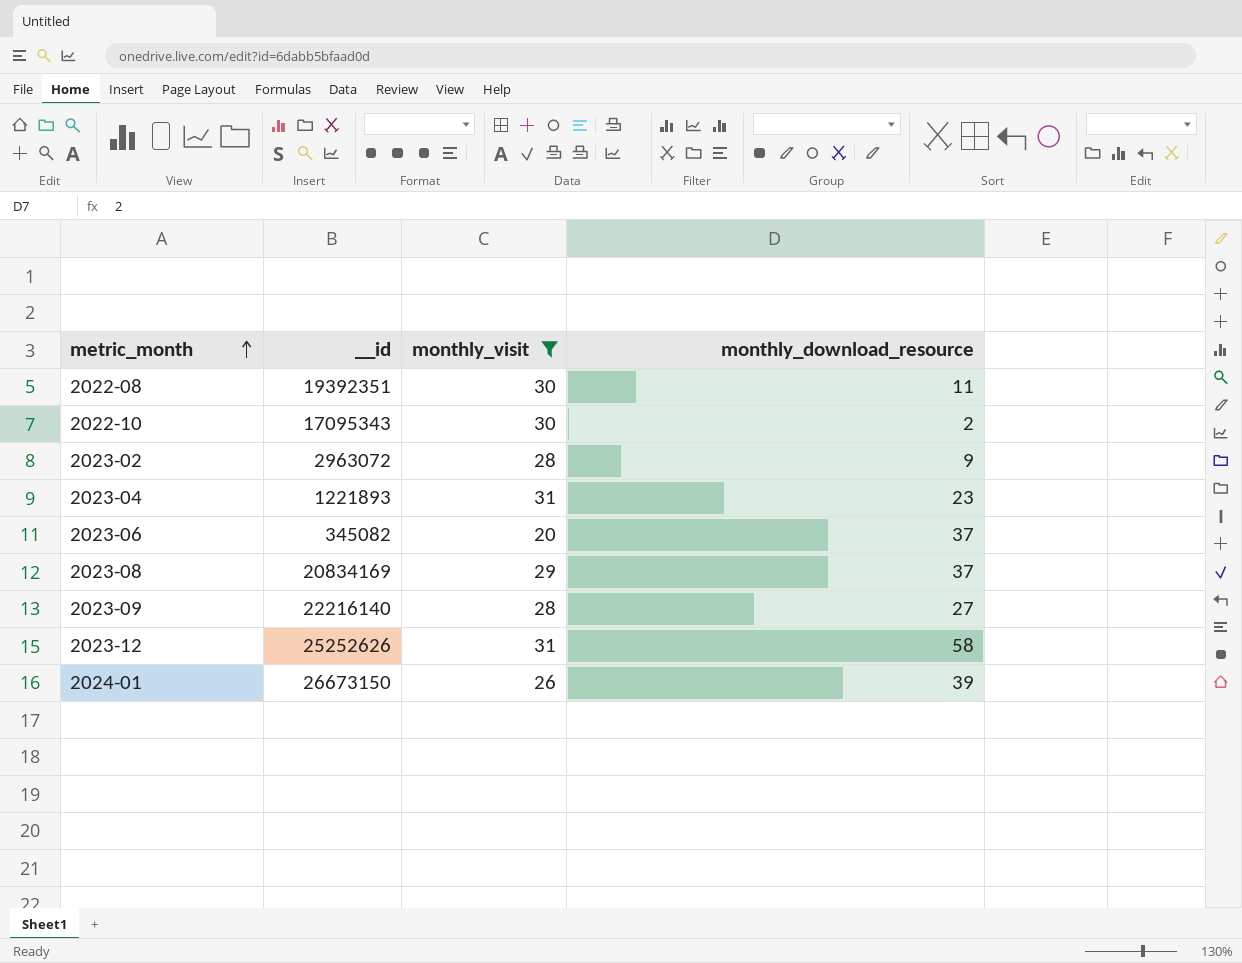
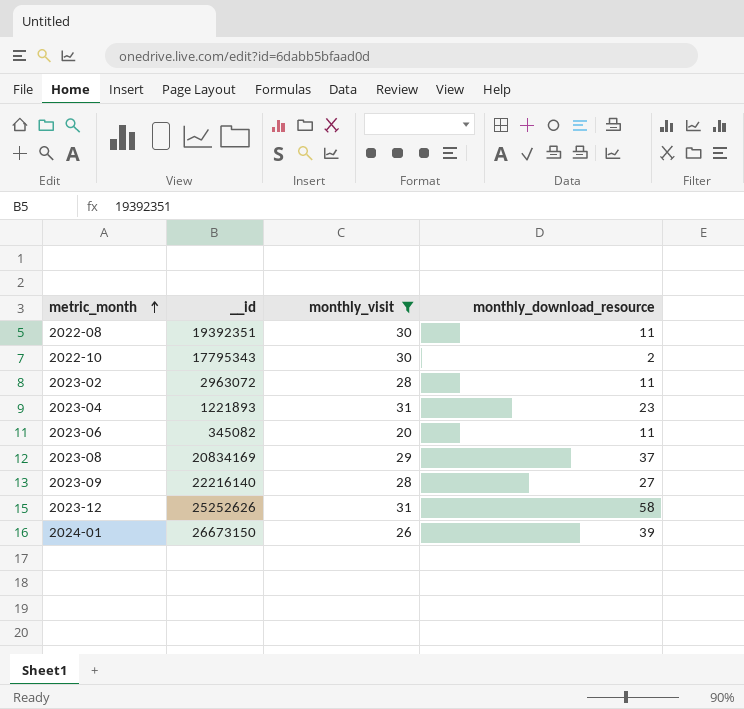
2022-10 | __id: 17095343 -> 17795343
2023-02 | monthly_download_resource: 9 -> 11
2023-06 | monthly_download_resource: 37 -> 11

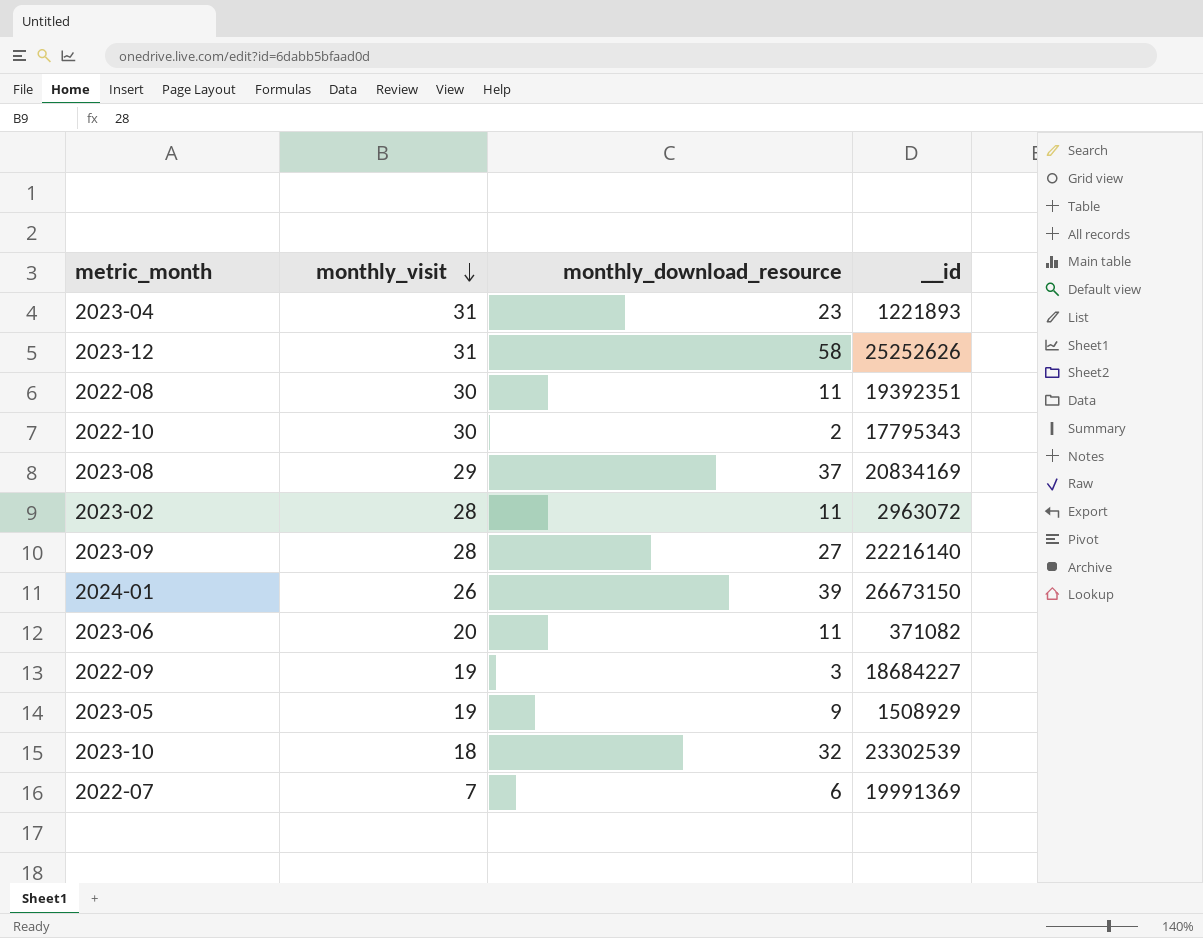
filter: monthly_visit >= 20 -> none
row order: metric_month ascending -> monthly_visit descending
column __id | position: 2 -> 4
2023-06 | __id: 345082 -> 371082

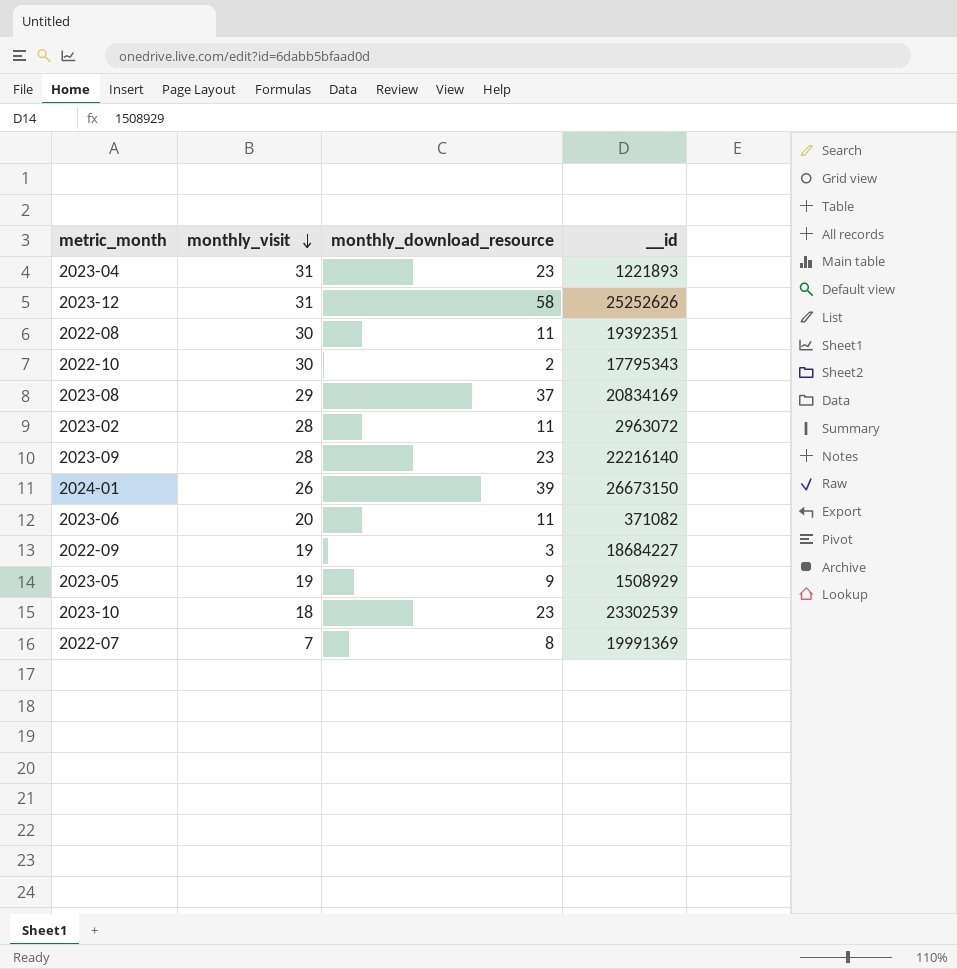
2023-09 | monthly_download_resource: 27 -> 23
2023-10 | monthly_download_resource: 32 -> 23
2022-07 | monthly_download_resource: 6 -> 8

